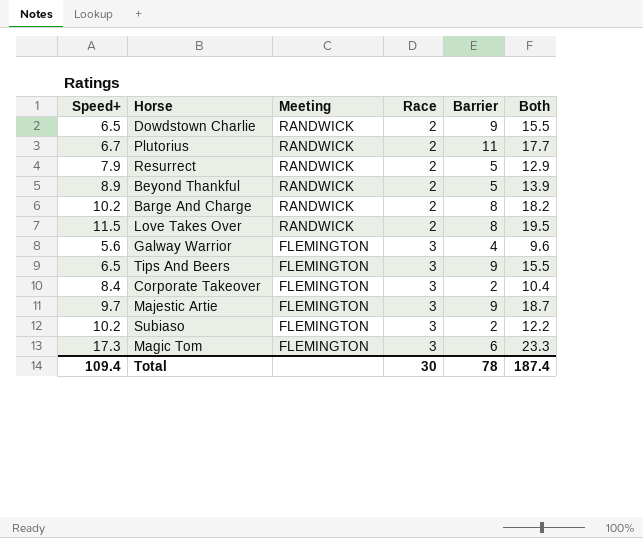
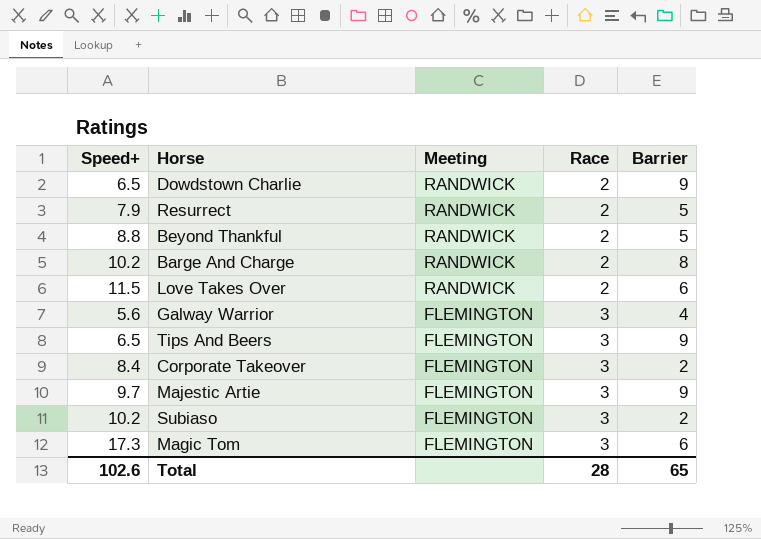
column Both | formula: [Speed+] + [Barrier] -> none
row Plutorius: 6.7 | RANDWICK | 2 | 11 | 17.7 -> none
Beyond Thankful | Speed+: 8.9 -> 8.8
Love Takes Over | Barrier: 8 -> 6
Total | Speed+: 109.4 -> 102.6
Total | Race: 30 -> 28
Total | Barrier: 78 -> 65

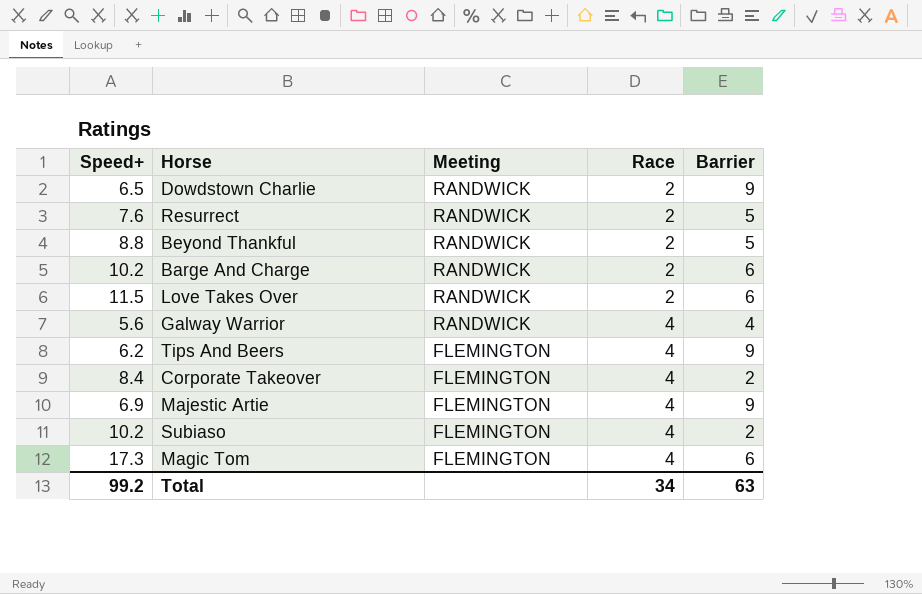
Resurrect | Speed+: 7.9 -> 7.6
Barge And Charge | Barrier: 8 -> 6
Galway Warrior | Meeting: FLEMINGTON -> RANDWICK
Galway Warrior | Race: 3 -> 4
Tips And Beers | Speed+: 6.5 -> 6.2
Tips And Beers | Race: 3 -> 4
Corporate Takeover | Race: 3 -> 4
Majestic Artie | Speed+: 9.7 -> 6.9
Majestic Artie | Race: 3 -> 4
Subiaso | Race: 3 -> 4
Magic Tom | Race: 3 -> 4
Total | Speed+: 102.6 -> 99.2
Total | Race: 28 -> 34
Total | Barrier: 65 -> 63

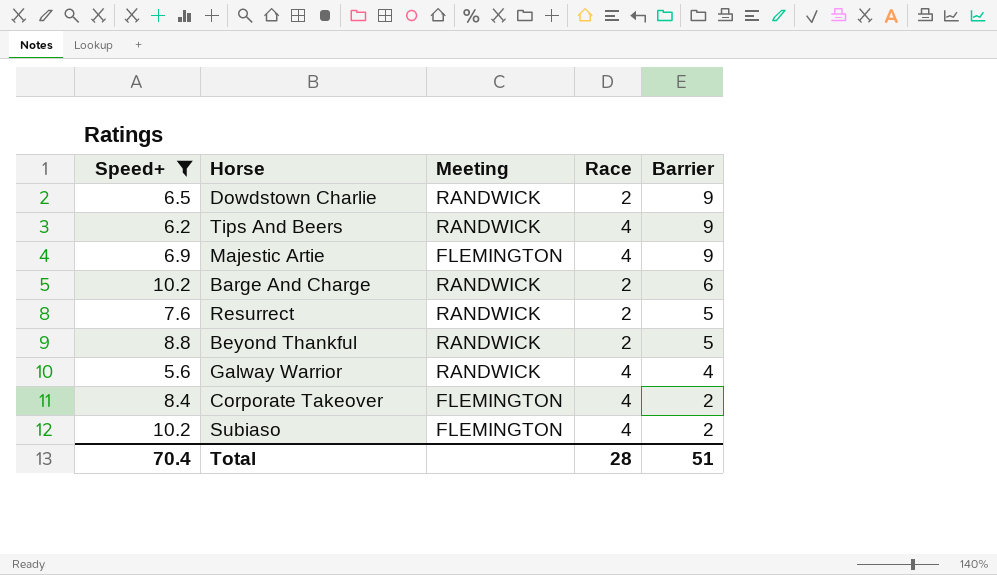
filter: none -> Speed+ <= 10.2
row order: Meeting descending -> Barrier descending
Tips And Beers | Meeting: FLEMINGTON -> RANDWICK
Total | Speed+: 99.2 -> 70.4
Total | Race: 34 -> 28
Total | Barrier: 63 -> 51

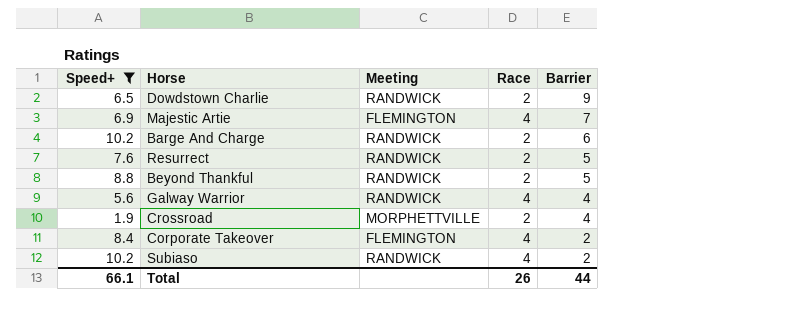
row Tips And Beers: 6.2 | RANDWICK | 4 | 9 -> none
Majestic Artie | Barrier: 9 -> 7
row Crossroad: none -> 1.9 | MORPHETTVILLE | 2 | 4
Subiaso | Meeting: FLEMINGTON -> RANDWICK
Total | Speed+: 70.4 -> 66.1
Total | Race: 28 -> 26
Total | Barrier: 51 -> 44

